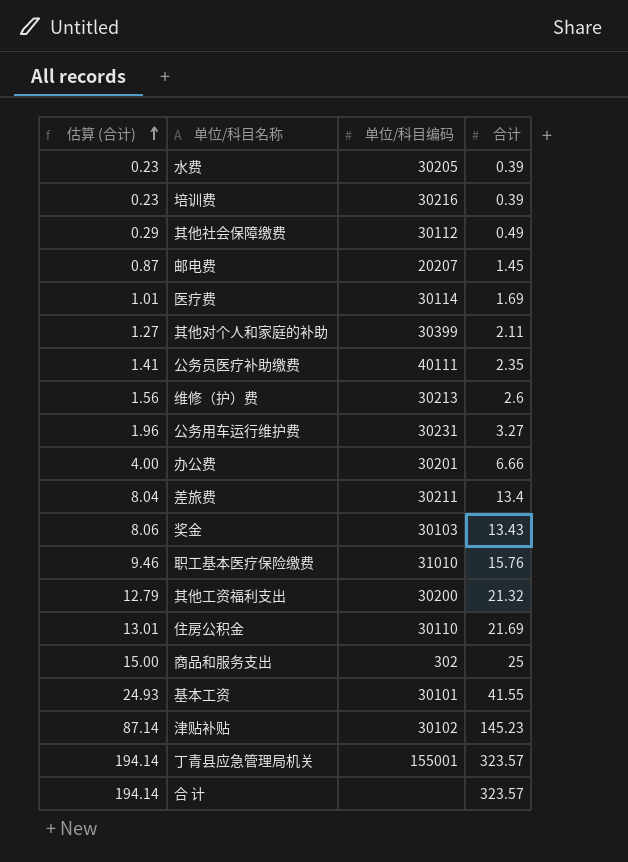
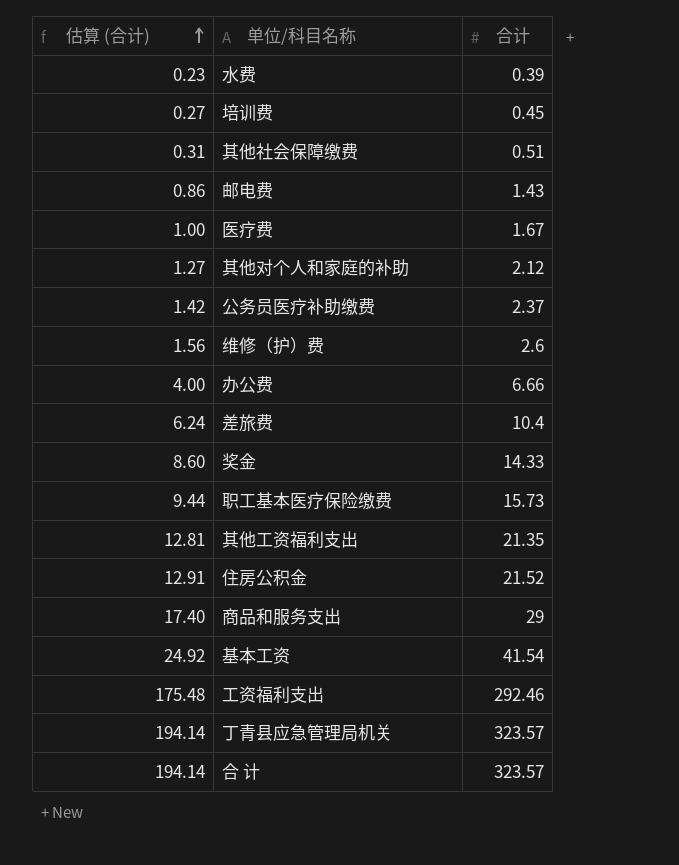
column 单位/科目编码 | position: 3 -> none
row 公务用车运行维护费: 1.96 | 30231 | 3.27 -> none
row 津贴补贴: 87.14 | 30102 | 145.23 -> none
培训费 | 估算 (合计): 0.23 -> 0.27
培训费 | 合计: 0.39 -> 0.45
其他社会保障缴费 | 估算 (合计): 0.29 -> 0.31
其他社会保障缴费 | 合计: 0.49 -> 0.51
邮电费 | 估算 (合计): 0.87 -> 0.86
邮电费 | 合计: 1.45 -> 1.43
医疗费 | 估算 (合计): 1.01 -> 1.00
医疗费 | 合计: 1.69 -> 1.67
其他对个人和家庭的补助 | 合计: 2.11 -> 2.12
公务员医疗补助缴费 | 估算 (合计): 1.41 -> 1.42
公务员医疗补助缴费 | 合计: 2.35 -> 2.37
差旅费 | 估算 (合计): 8.04 -> 6.24
差旅费 | 合计: 13.4 -> 10.4
奖金 | 估算 (合计): 8.06 -> 8.60
奖金 | 合计: 13.43 -> 14.33
职工基本医疗保险缴费 | 估算 (合计): 9.46 -> 9.44
职工基本医疗保险缴费 | 合计: 15.76 -> 15.73
其他工资福利支出 | 估算 (合计): 12.79 -> 12.81
其他工资福利支出 | 合计: 21.32 -> 21.35
住房公积金 | 估算 (合计): 13.01 -> 12.91
住房公积金 | 合计: 21.69 -> 21.52
商品和服务支出 | 估算 (合计): 15.00 -> 17.40
商品和服务支出 | 合计: 25 -> 29
基本工资 | 估算 (合计): 24.93 -> 24.92
基本工资 | 合计: 41.55 -> 41.54
row 工资福利支出: none -> 175.48 | 292.46

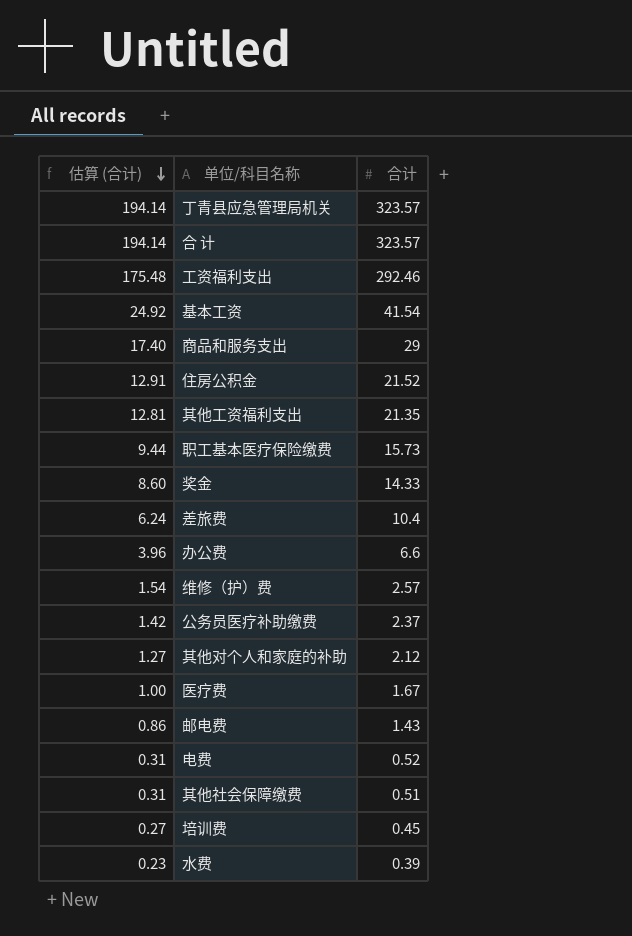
row order: 估算 (合计) ascending -> 估算 (合计) descending
办公费 | 估算 (合计): 4.00 -> 3.96
办公费 | 合计: 6.66 -> 6.6
维修（护）费 | 估算 (合计): 1.56 -> 1.54
维修（护）费 | 合计: 2.6 -> 2.57
row 电费: none -> 0.31 | 0.52

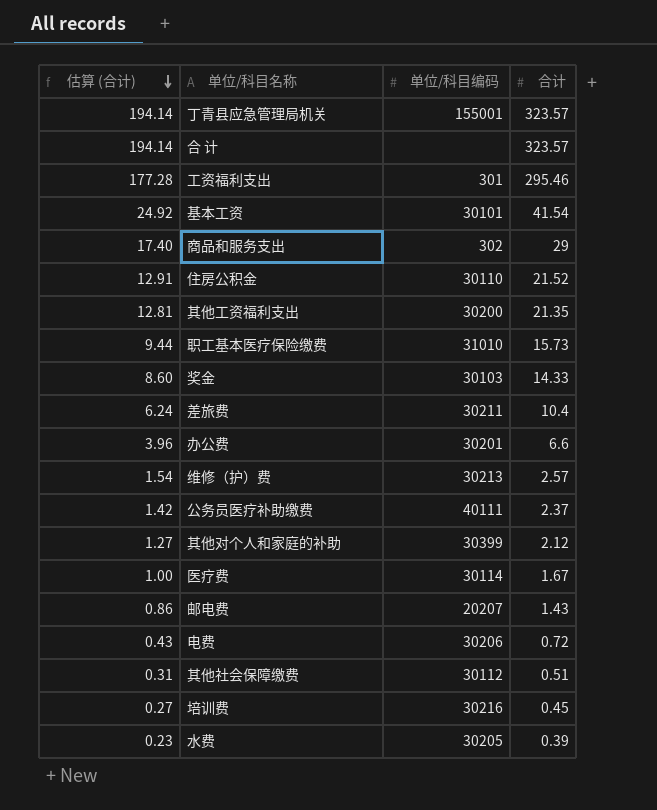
column 单位/科目编码 | position: none -> 3
工资福利支出 | 估算 (合计): 175.48 -> 177.28
工资福利支出 | 合计: 292.46 -> 295.46
电费 | 估算 (合计): 0.31 -> 0.43
电费 | 合计: 0.52 -> 0.72

